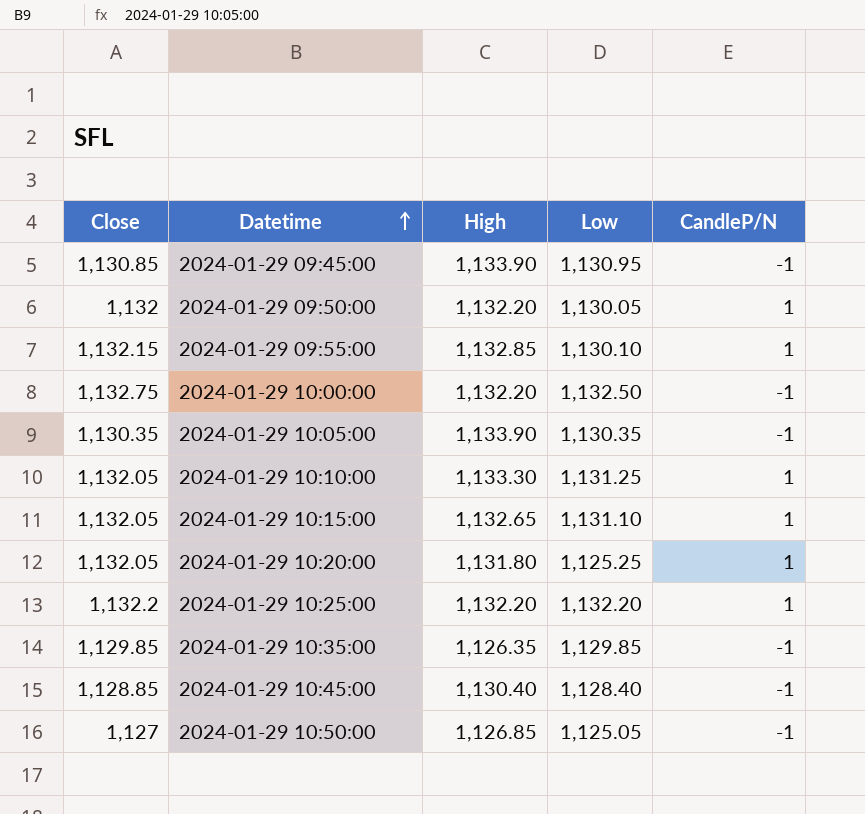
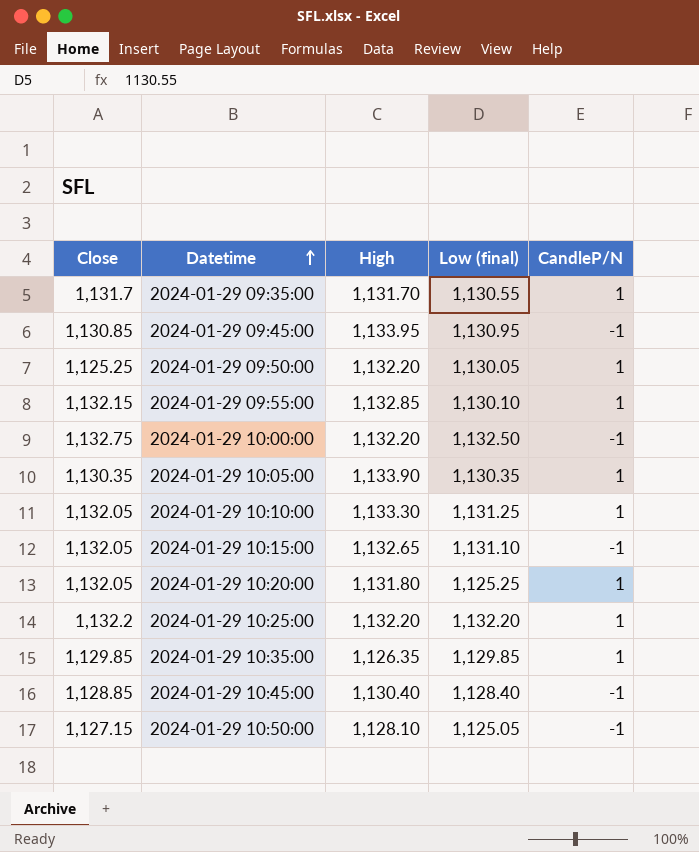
column name: Low -> Low (final)
row 2024-01-29 09:35:00: none -> 1,131.7 | 1,131.70 | 1,130.55 | 1
2024-01-29 09:45:00 | High: 1,133.90 -> 1,133.95
2024-01-29 09:50:00 | Close: 1,132 -> 1,125.25
2024-01-29 10:05:00 | CandleP/N: -1 -> 1
2024-01-29 10:15:00 | CandleP/N: 1 -> -1
2024-01-29 10:35:00 | CandleP/N: -1 -> 1
2024-01-29 10:50:00 | Close: 1,127 -> 1,127.15
2024-01-29 10:50:00 | High: 1,126.85 -> 1,128.10

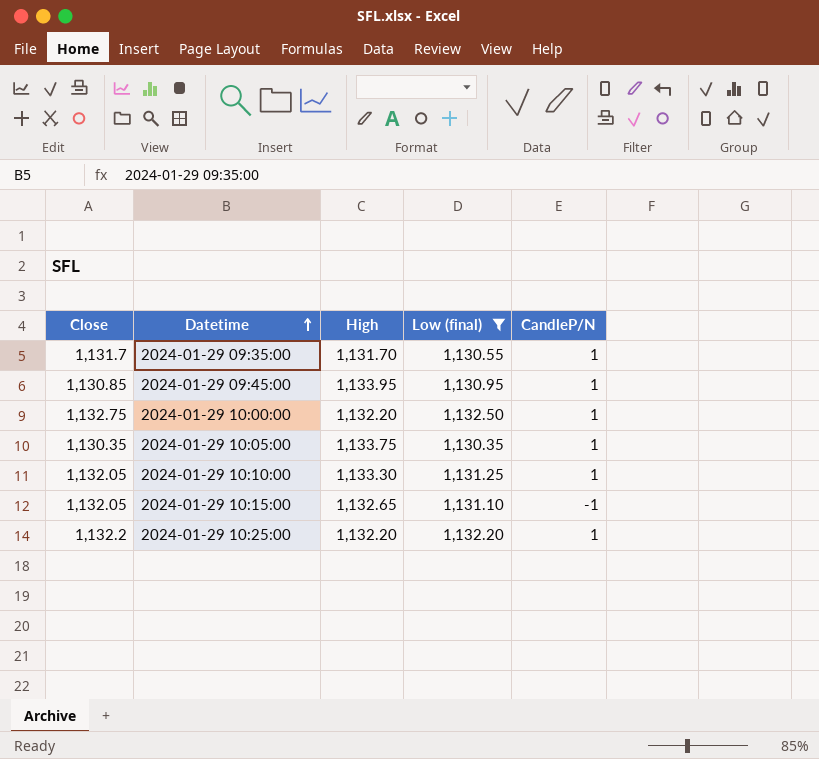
filter: none -> Low (final) >= 1,130.35
2024-01-29 09:45:00 | CandleP/N: -1 -> 1
2024-01-29 10:00:00 | CandleP/N: -1 -> 1
2024-01-29 10:05:00 | High: 1,133.90 -> 1,133.75

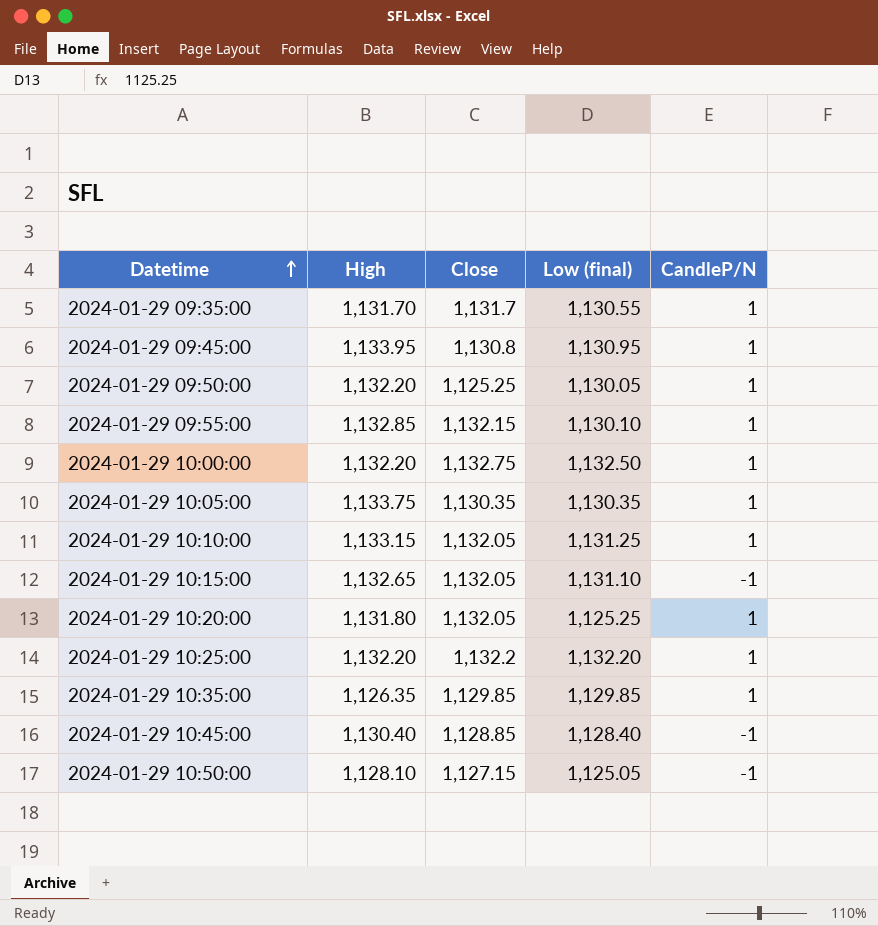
filter: Low (final) >= 1,130.35 -> none
column Close | position: 1 -> 3
2024-01-29 09:45:00 | Close: 1,130.85 -> 1,130.8
2024-01-29 10:10:00 | High: 1,133.30 -> 1,133.15

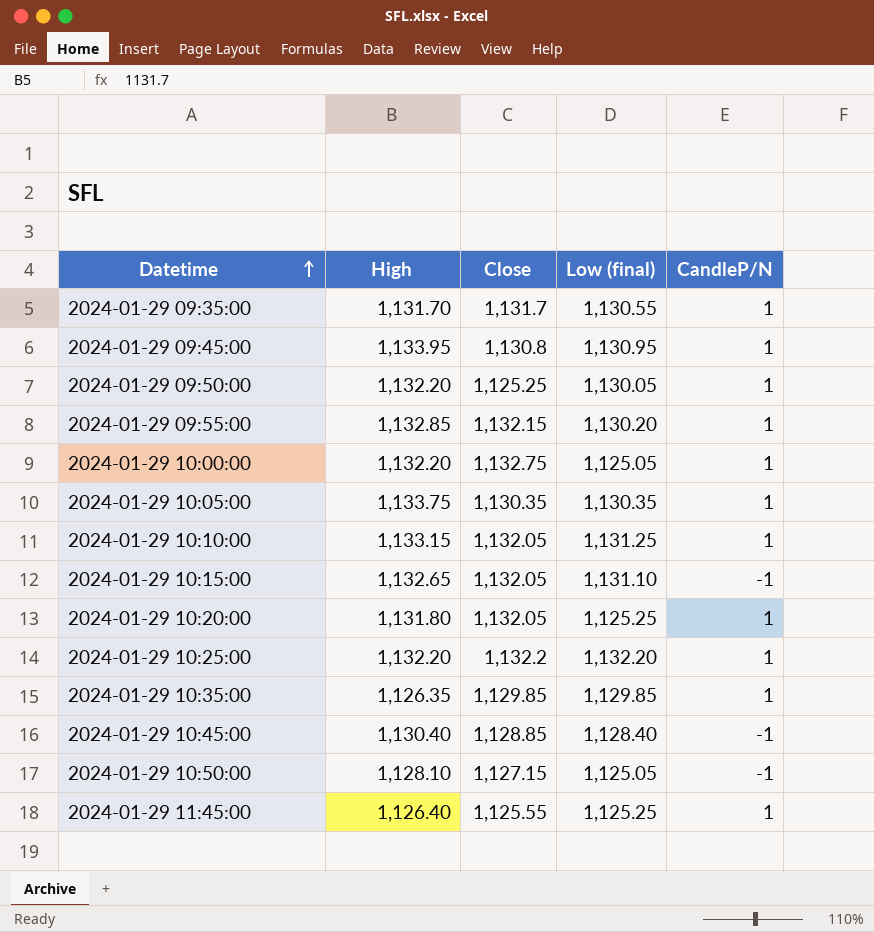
2024-01-29 09:55:00 | Low (final): 1,130.10 -> 1,130.20
2024-01-29 10:00:00 | Low (final): 1,132.50 -> 1,125.05
row 2024-01-29 11:45:00: none -> 1,126.40 | 1,125.55 | 1,125.25 | 1

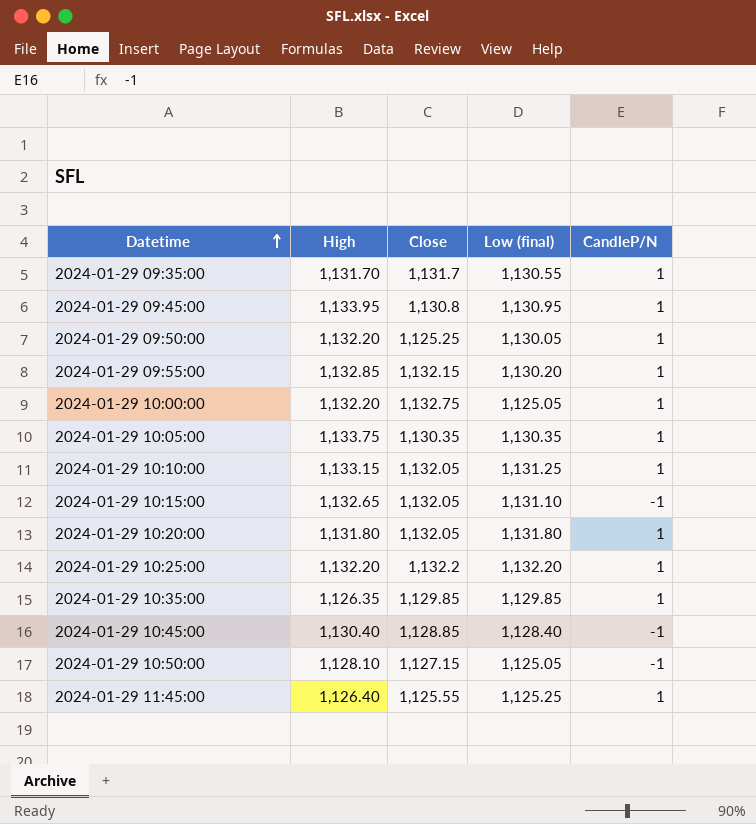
2024-01-29 10:20:00 | Low (final): 1,125.25 -> 1,131.80

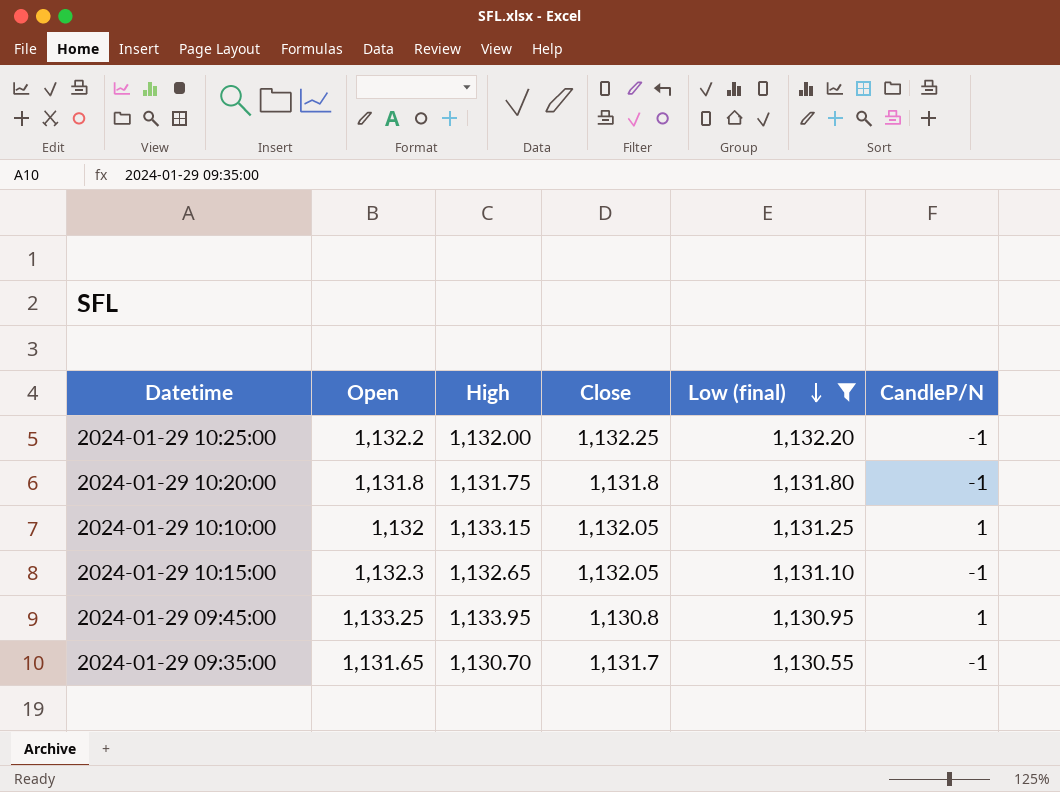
filter: none -> Low (final) >= 1,130.55
row order: Datetime ascending -> Low (final) descending
column Open | position: none -> 2
2024-01-29 10:25:00 | High: 1,132.20 -> 1,132.00
2024-01-29 10:25:00 | Close: 1,132.2 -> 1,132.25
2024-01-29 10:25:00 | CandleP/N: 1 -> -1
2024-01-29 10:20:00 | High: 1,131.80 -> 1,131.75
2024-01-29 10:20:00 | Close: 1,132.05 -> 1,131.8
2024-01-29 10:20:00 | CandleP/N: 1 -> -1
2024-01-29 09:35:00 | High: 1,131.70 -> 1,130.70
2024-01-29 09:35:00 | CandleP/N: 1 -> -1

